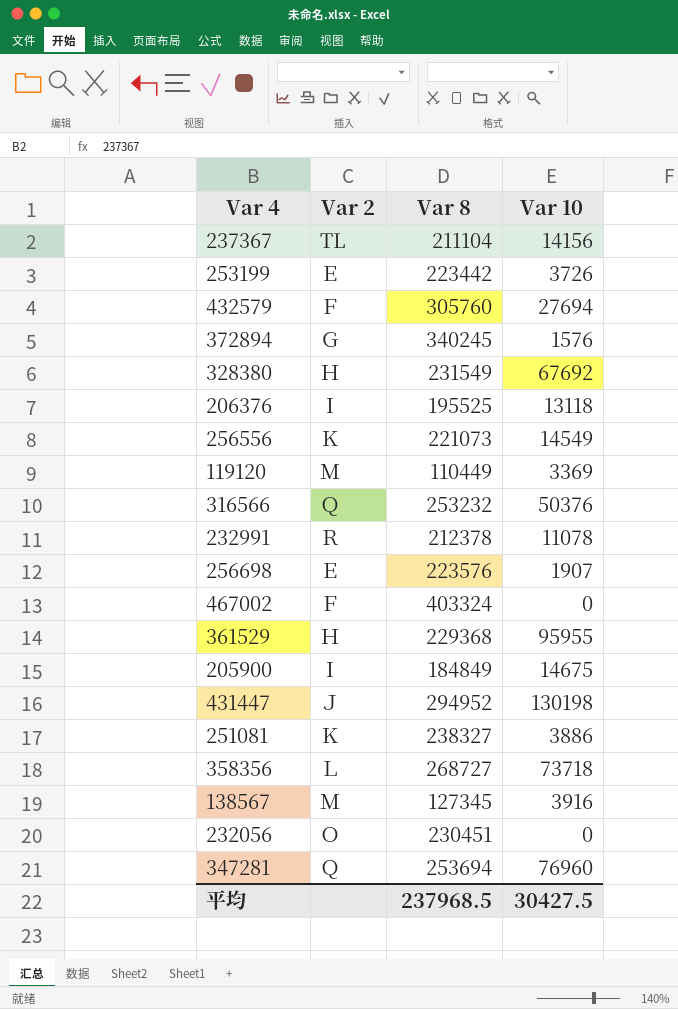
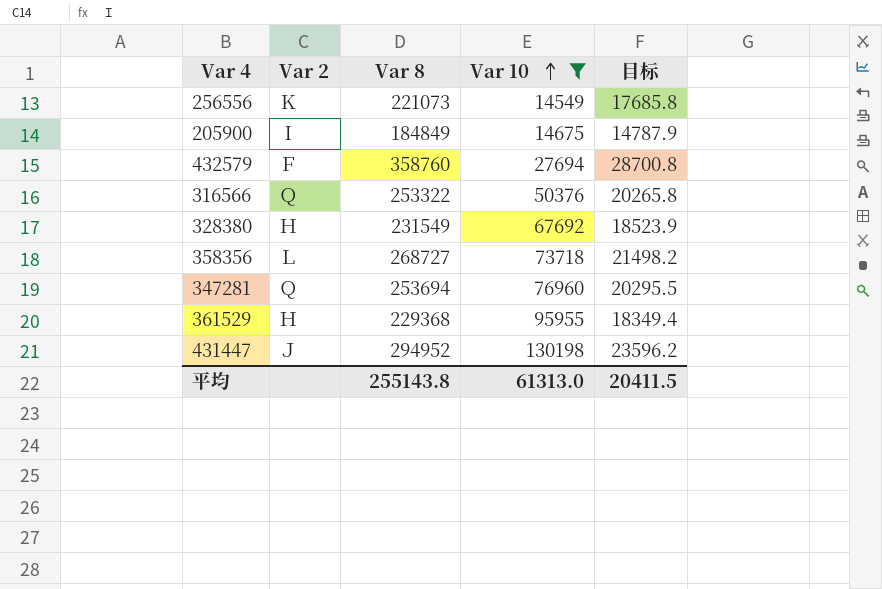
filter: none -> Var 10 >= 14549
row order: none -> Var 10 ascending
column 目标 | formula: none -> [Var 8] * 0.08
432579 | Var 8: 305760 -> 358760
316566 | Var 8: 253232 -> 253322
平均 | Var 8: 237968.5 -> 255143.8
平均 | Var 10: 30427.5 -> 61313.0

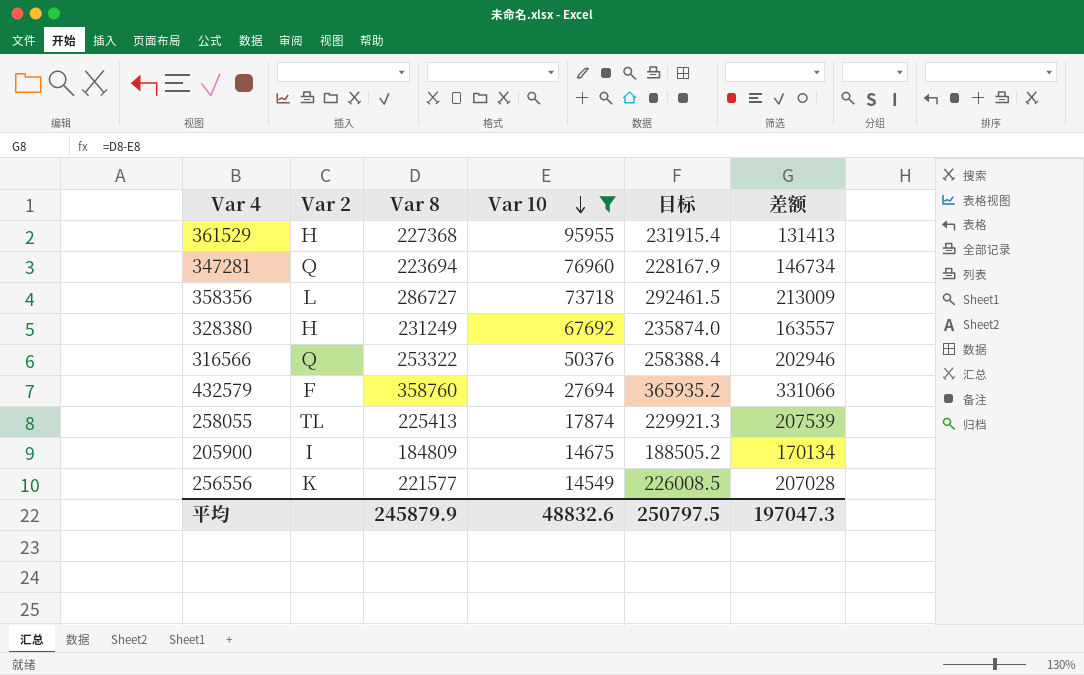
row order: Var 10 ascending -> Var 10 descending
column 目标 | formula: [Var 8] * 0.08 -> [Var 8] * 1.02
column 差额 | formula: none -> [Var 8] - [Var 10]
row 431447: Ｊ | 294952 | 130198 | 23596.2 -> none
361529 | Var 8: 229368 -> 227368
347281 | Var 8: 253694 -> 223694
358356 | Var 8: 268727 -> 286727
328380 | Var 8: 231549 -> 231249
row 258055: none -> TL | 225413 | 17874 | 229921.3 | 207539
205900 | Var 8: 184849 -> 184809
256556 | Var 8: 221073 -> 221577
平均 | Var 8: 255143.8 -> 245879.9
平均 | Var 10: 61313.0 -> 48832.6
平均 | 目标: 20411.5 -> 250797.5

